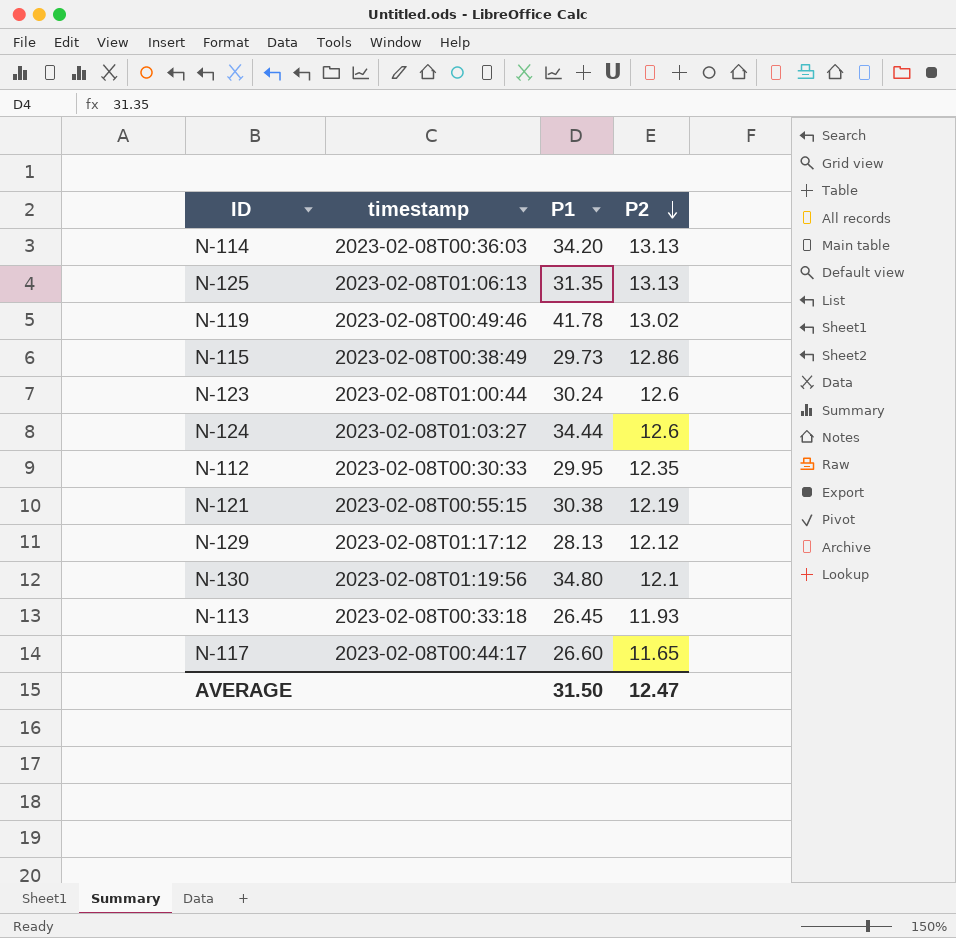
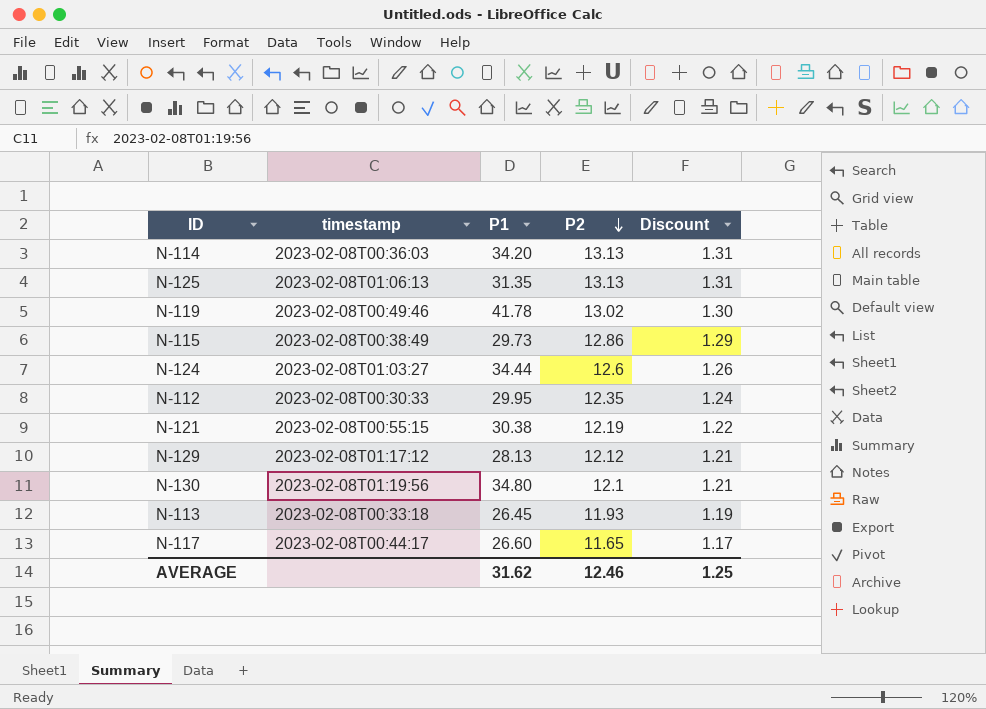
column Discount | formula: none -> [P2] * 0.1
row N-123: 2023-02-08T01:00:44 | 30.24 | 12.6 -> none
AVERAGE | P1: 31.50 -> 31.62
AVERAGE | P2: 12.47 -> 12.46

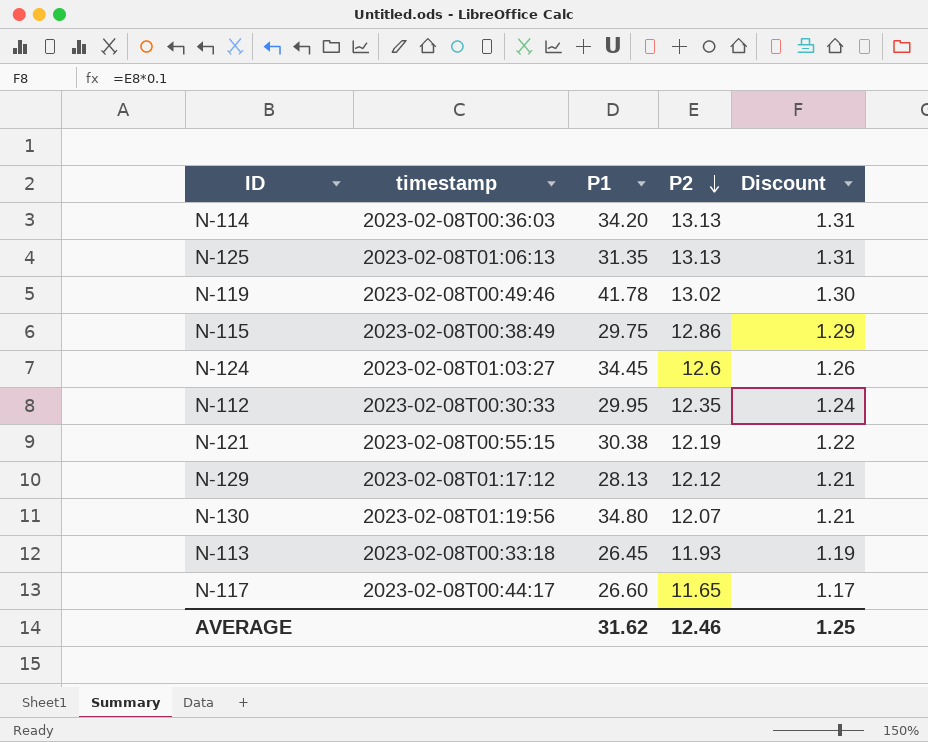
N-115 | P1: 29.73 -> 29.75
N-124 | P1: 34.44 -> 34.45
N-130 | P2: 12.1 -> 12.07

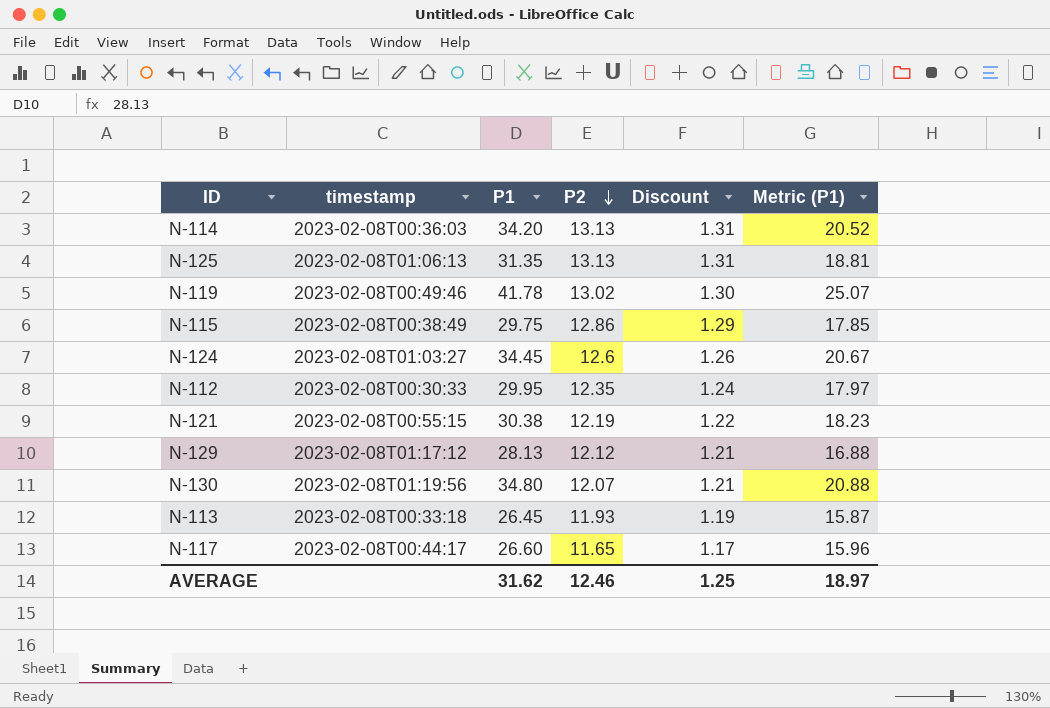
column Metric (P1) | formula: none -> [P1] * 0.6

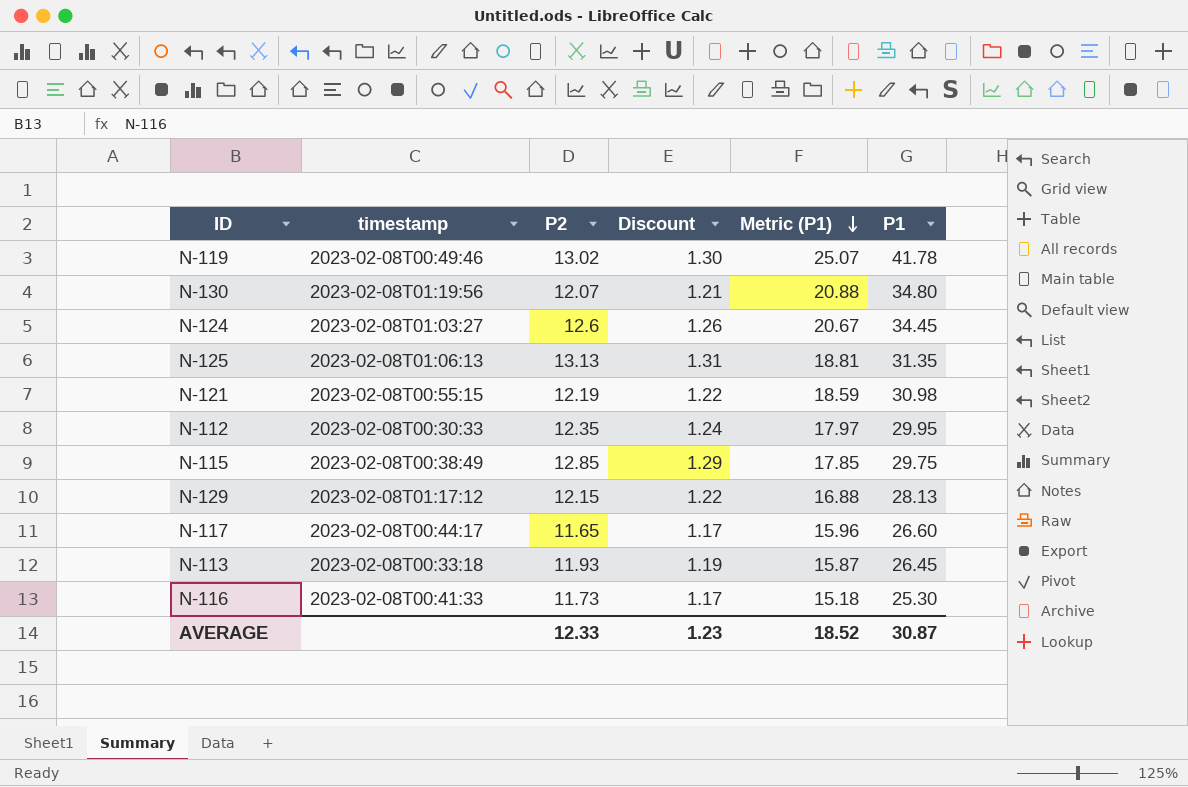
row order: P2 descending -> Metric (P1) descending
column P1 | position: 3 -> 6
row N-114: 2023-02-08T00:36:03 | 34.20 | 13.13 | 1.31 | 20.52 -> none
N-121 | Metric (P1): 18.23 -> 18.59
N-121 | P1: 30.38 -> 30.98
N-115 | P2: 12.86 -> 12.85
N-129 | P2: 12.12 -> 12.15
N-129 | Discount: 1.21 -> 1.22
row N-116: none -> 2023-02-08T00:41:33 | 11.73 | 1.17 | 15.18 | 25.30
AVERAGE | P2: 12.46 -> 12.33
AVERAGE | Discount: 1.25 -> 1.23
AVERAGE | Metric (P1): 18.97 -> 18.52
AVERAGE | P1: 31.62 -> 30.87

